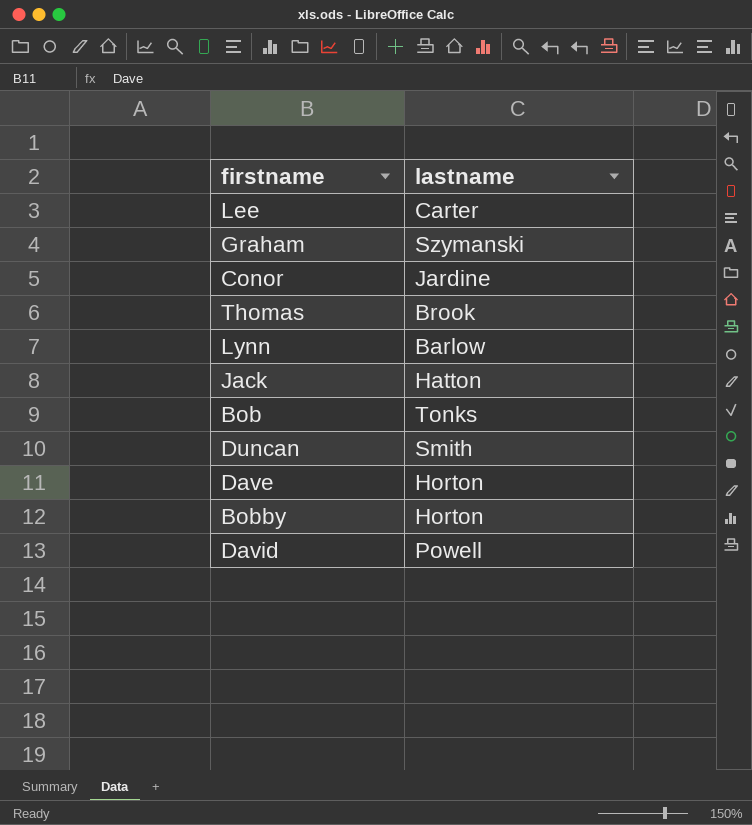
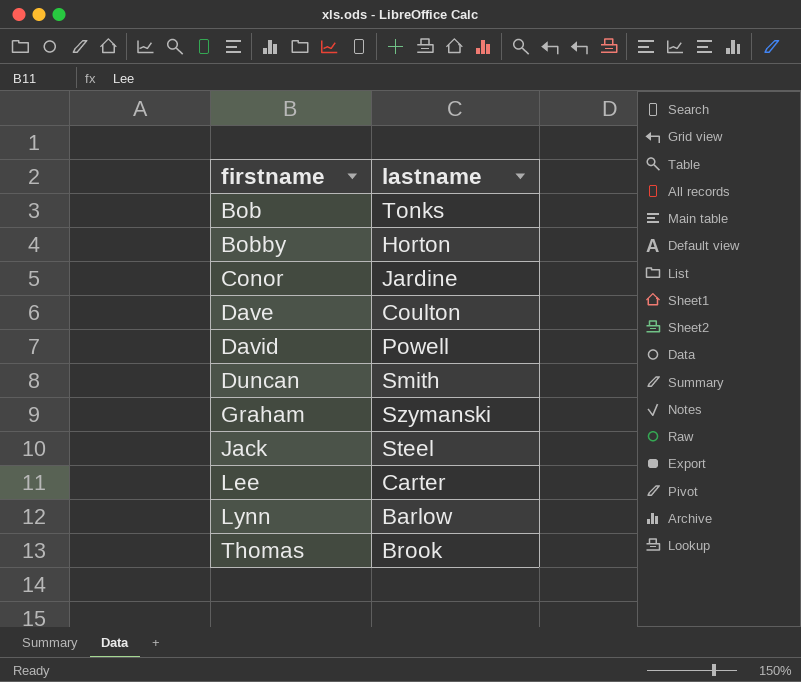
row order: none -> firstname ascending
Dave | lastname: Horton -> Coulton
Jack | lastname: Hatton -> Steel

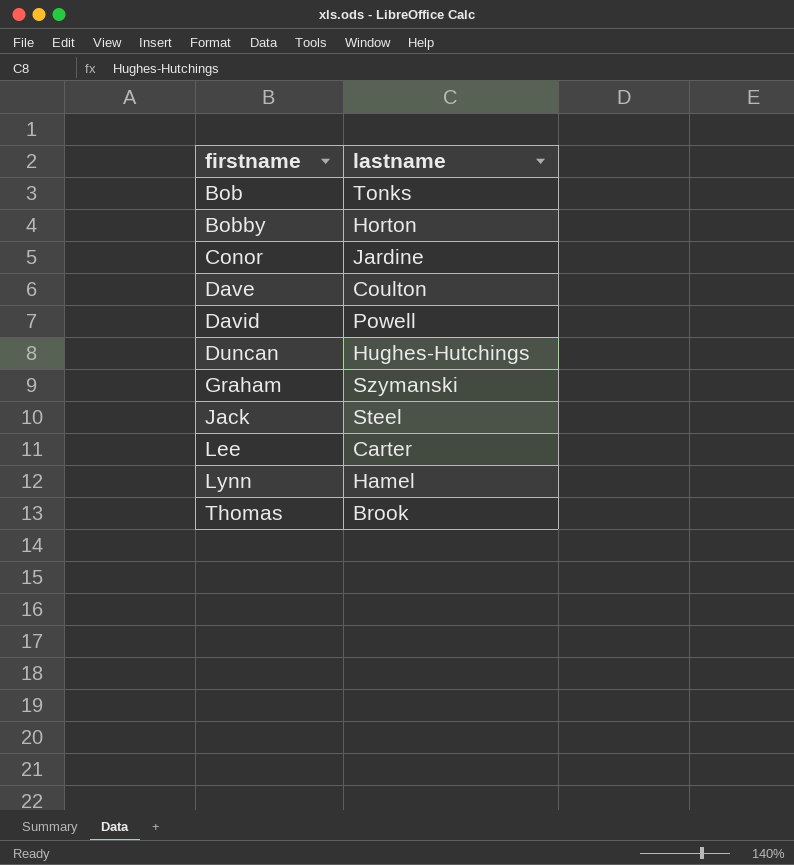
Duncan | lastname: Smith -> Hughes-Hutchings
Lynn | lastname: Barlow -> Hamel

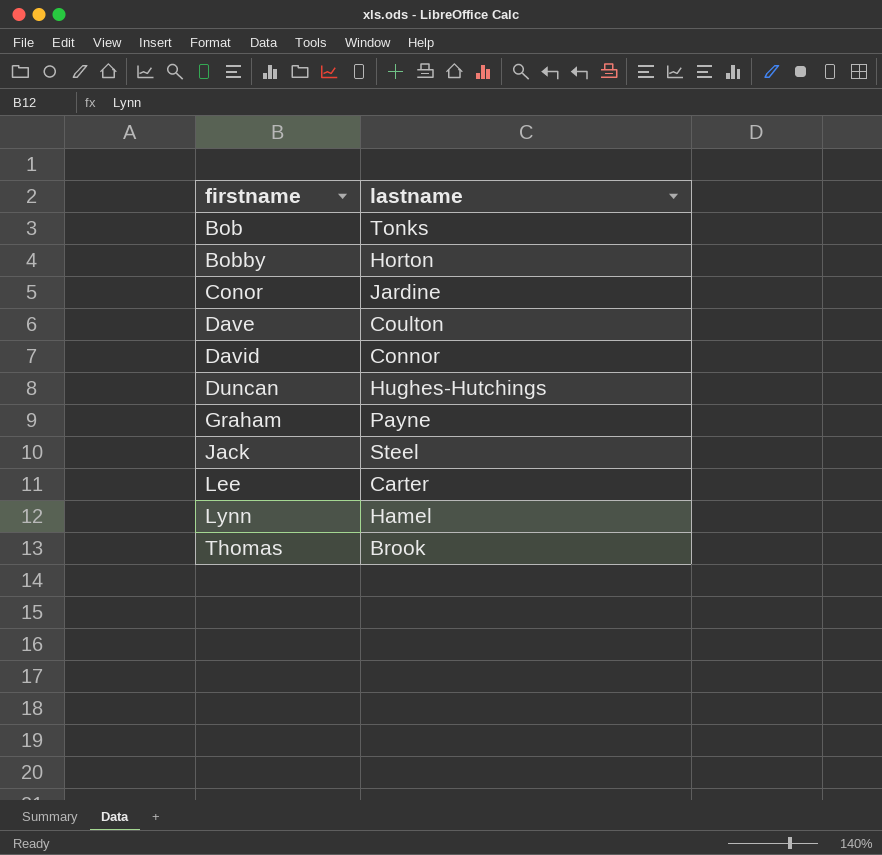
David | lastname: Powell -> Connor
Graham | lastname: Szymanski -> Payne

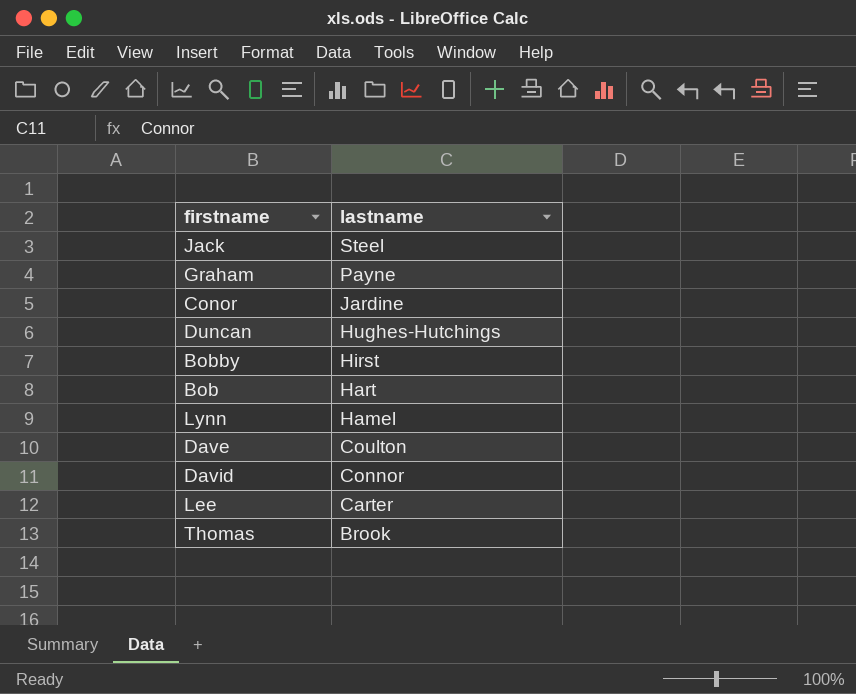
row order: firstname ascending -> lastname descending
Bobby | lastname: Horton -> Hirst
Bob | lastname: Tonks -> Hart

